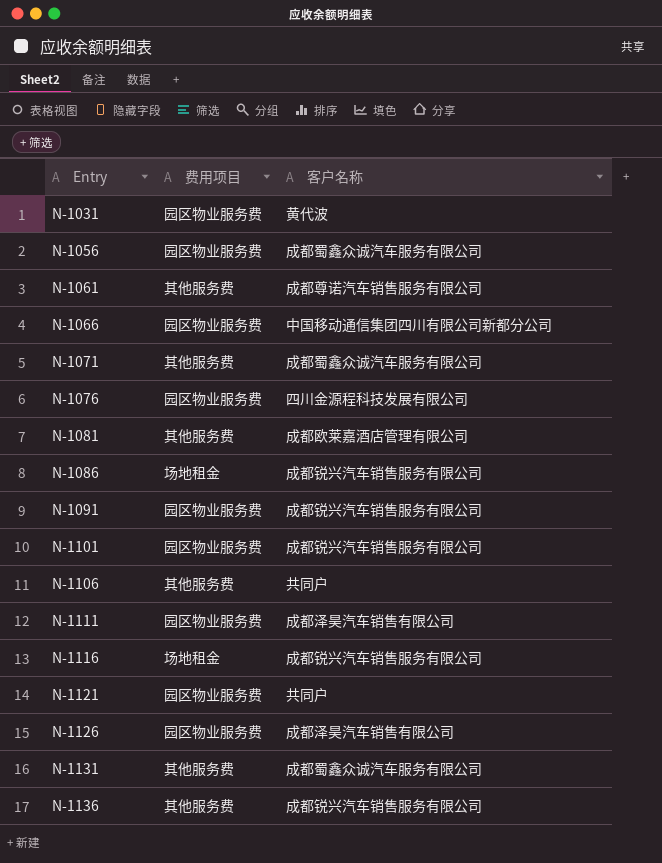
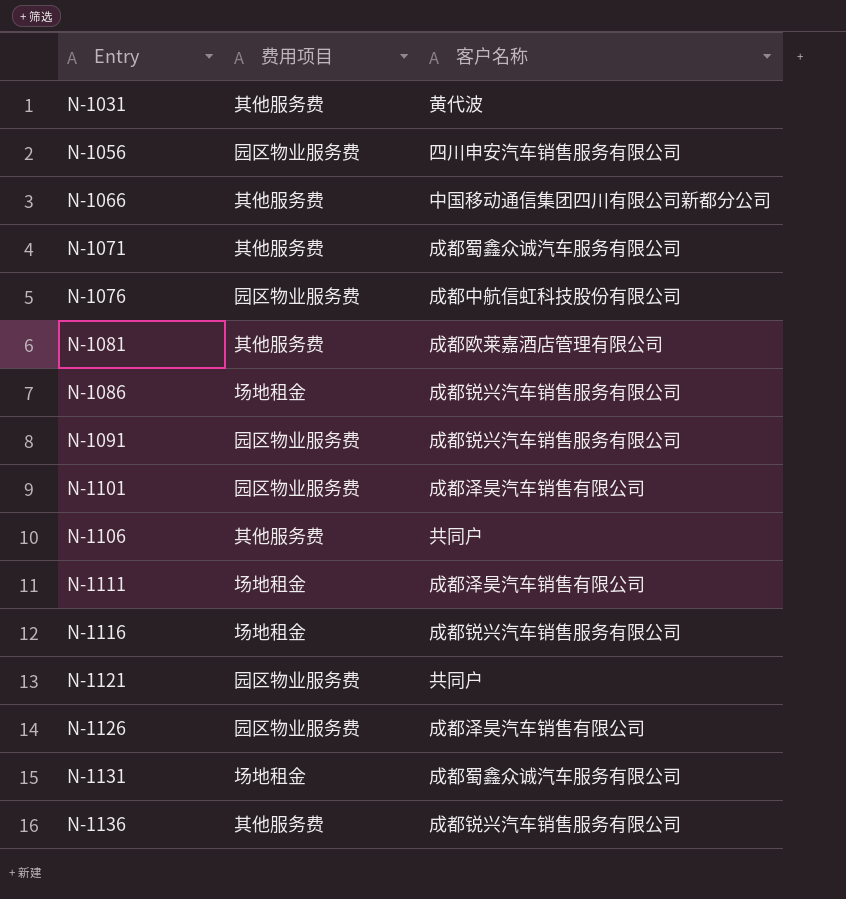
row N-1061: 其他服务费 | 成都尊诺汽车销售服务有限公司 -> none
N-1031 | 费用项目: 园区物业服务费 -> 其他服务费
N-1056 | 客户名称: 成都蜀鑫众诚汽车服务有限公司 -> 四川申安汽车销售服务有限公司
N-1066 | 费用项目: 园区物业服务费 -> 其他服务费
N-1076 | 客户名称: 四川金源程科技发展有限公司 -> 成都中航信虹科技股份有限公司
N-1101 | 客户名称: 成都锐兴汽车销售服务有限公司 -> 成都泽昊汽车销售有限公司
N-1111 | 费用项目: 园区物业服务费 -> 场地租金
N-1131 | 费用项目: 其他服务费 -> 场地租金

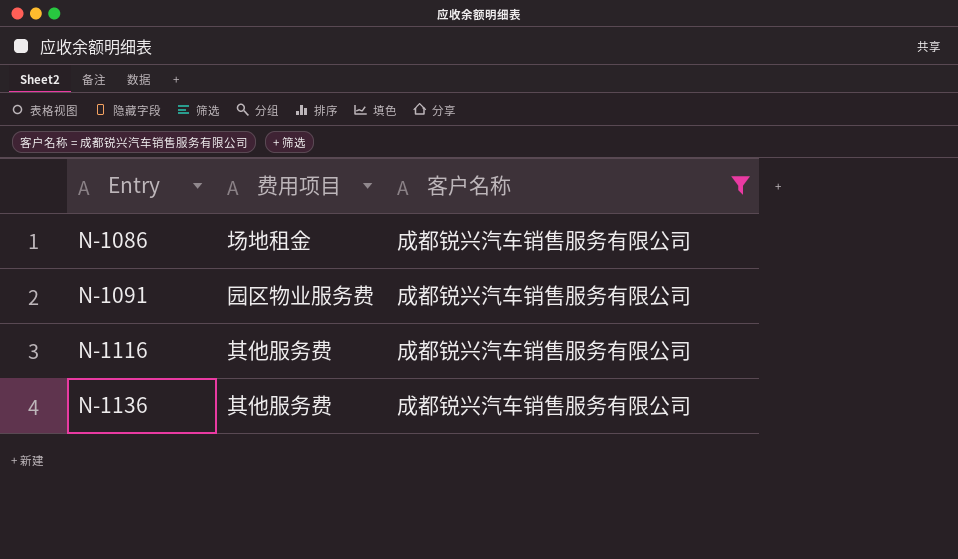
filter: none -> 客户名称 = 成都锐兴汽车销售服务有限公司
N-1116 | 费用项目: 场地租金 -> 其他服务费

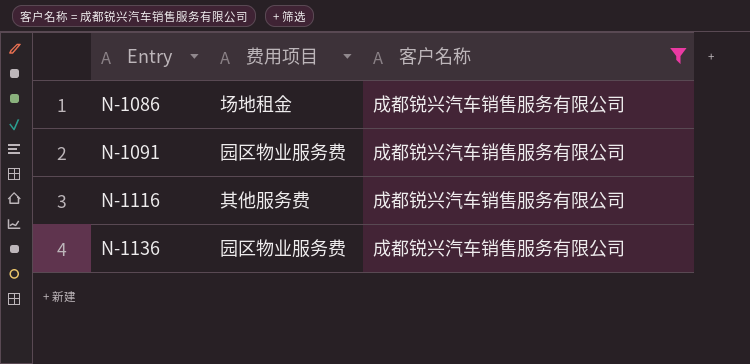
N-1136 | 费用项目: 其他服务费 -> 园区物业服务费

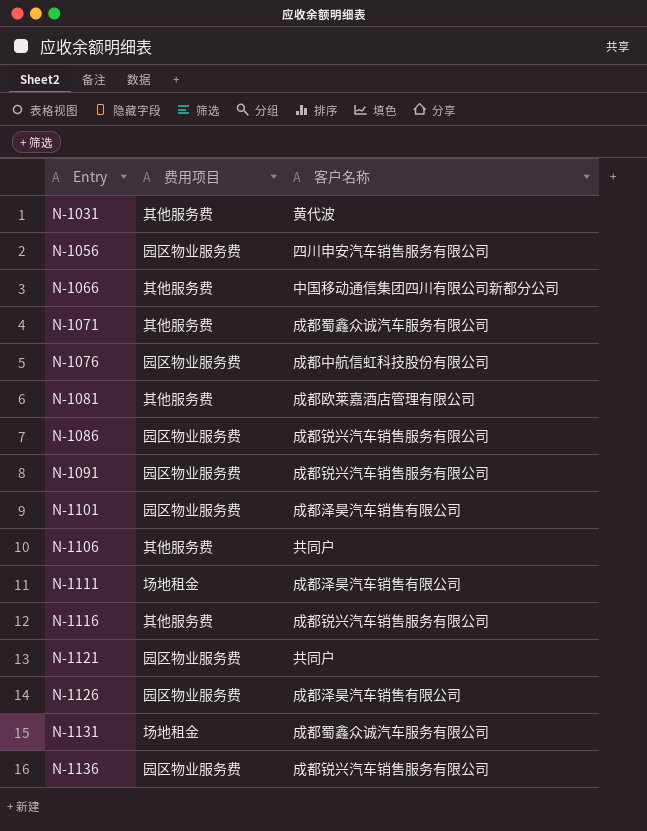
filter: 客户名称 = 成都锐兴汽车销售服务有限公司 -> none
N-1086 | 费用项目: 场地租金 -> 园区物业服务费

